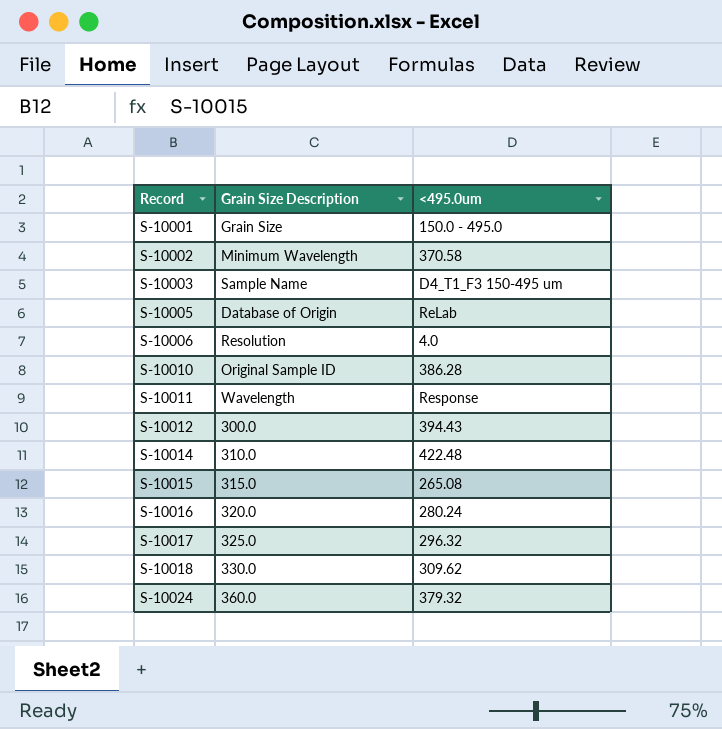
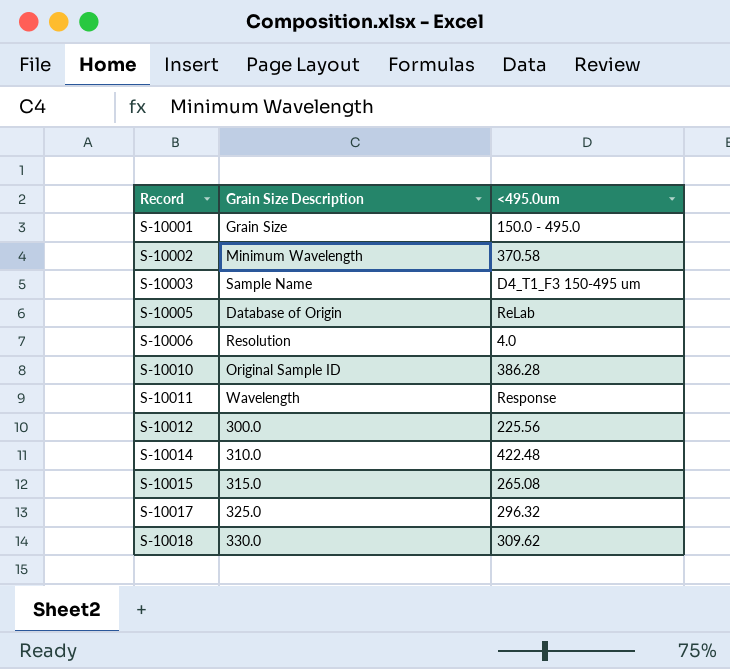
row S-10016: 320.0 | 280.24 -> none
row S-10024: 360.0 | 379.32 -> none
S-10012 | <495.0um: 394.43 -> 225.56

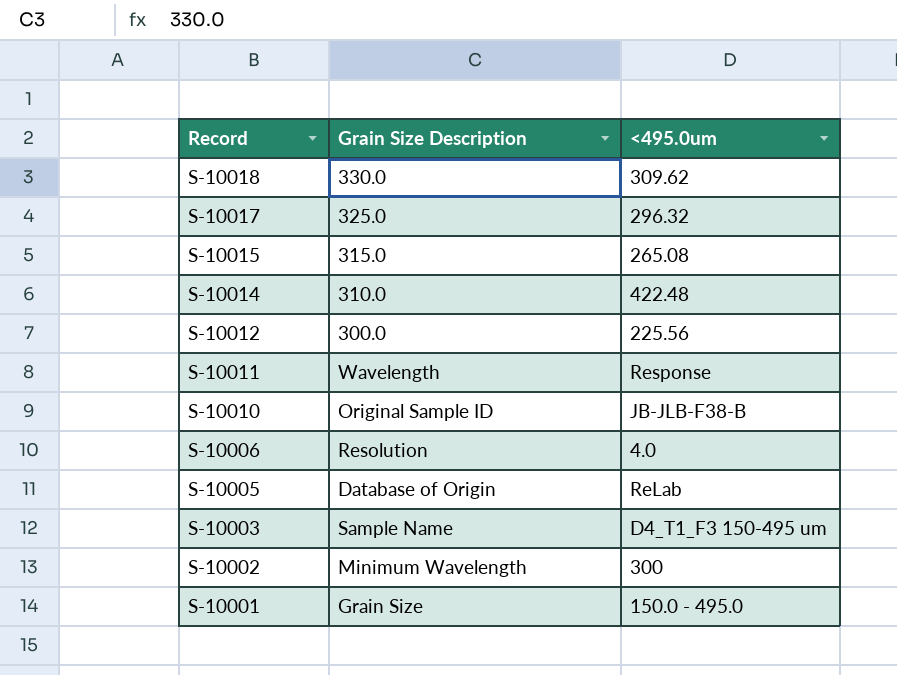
row order: Record ascending -> Record descending
S-10010 | <495.0um: 386.28 -> JB-JLB-F38-B
S-10002 | <495.0um: 370.58 -> 300

